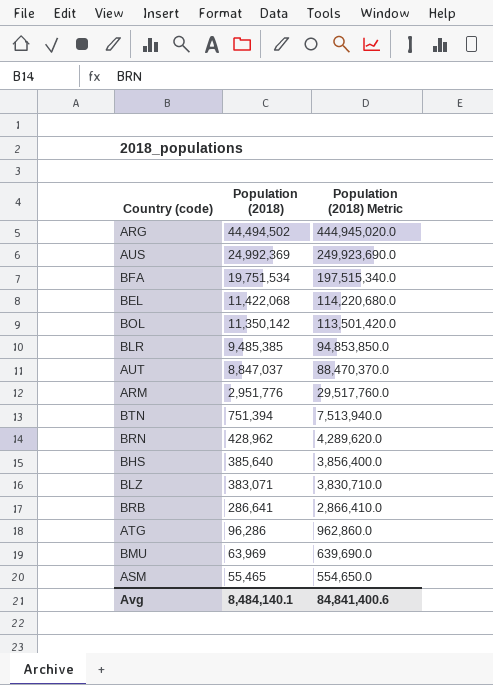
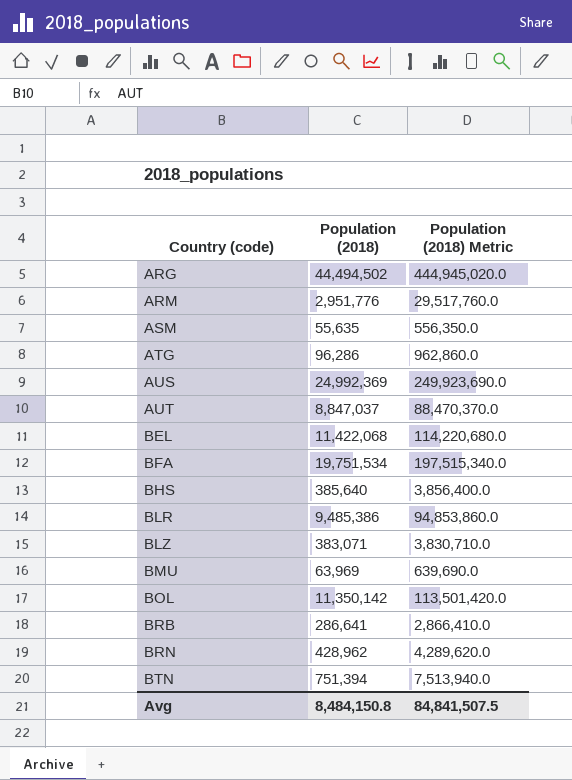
row order: Population (2018) descending -> Country (code) ascending
ASM | Population (2018): 55,465 -> 55,635
ASM | Population (2018) Metric: 554,650.0 -> 556,350.0
BLR | Population (2018): 9,485,385 -> 9,485,386
BLR | Population (2018) Metric: 94,853,850.0 -> 94,853,860.0
Avg | Population (2018): 8,484,140.1 -> 8,484,150.8
Avg | Population (2018) Metric: 84,841,400.6 -> 84,841,507.5

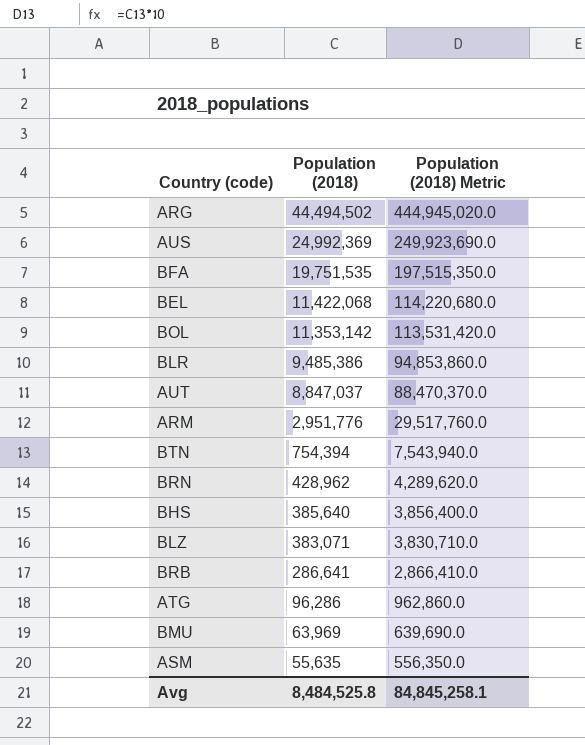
row order: Country (code) ascending -> Population (2018) descending
BFA | Population (2018): 19,751,534 -> 19,751,535
BFA | Population (2018) Metric: 197,515,340.0 -> 197,515,350.0
BOL | Population (2018): 11,350,142 -> 11,353,142
BOL | Population (2018) Metric: 113,501,420.0 -> 113,531,420.0
BTN | Population (2018): 751,394 -> 754,394
BTN | Population (2018) Metric: 7,513,940.0 -> 7,543,940.0
Avg | Population (2018): 8,484,150.8 -> 8,484,525.8
Avg | Population (2018) Metric: 84,841,507.5 -> 84,845,258.1

